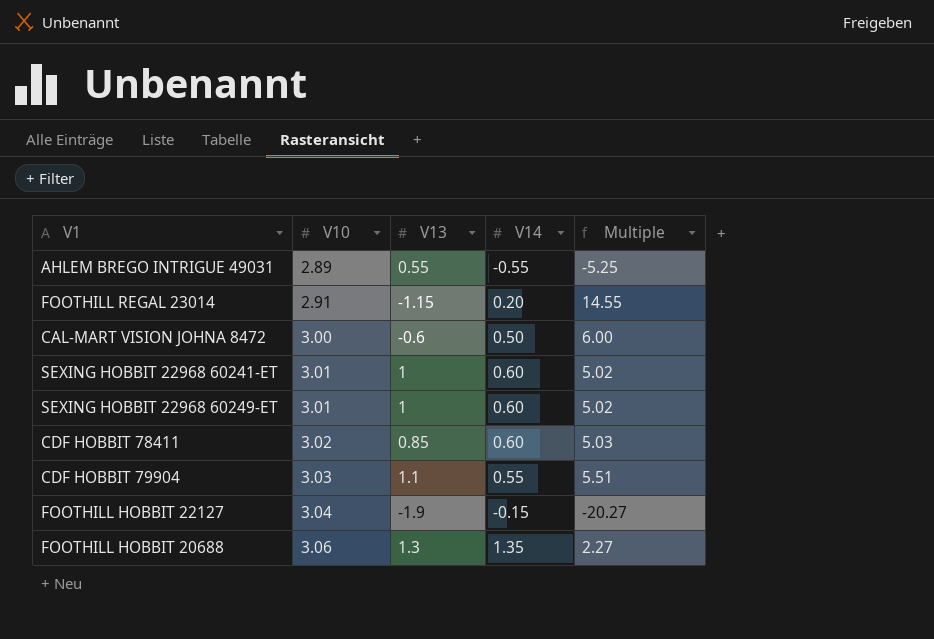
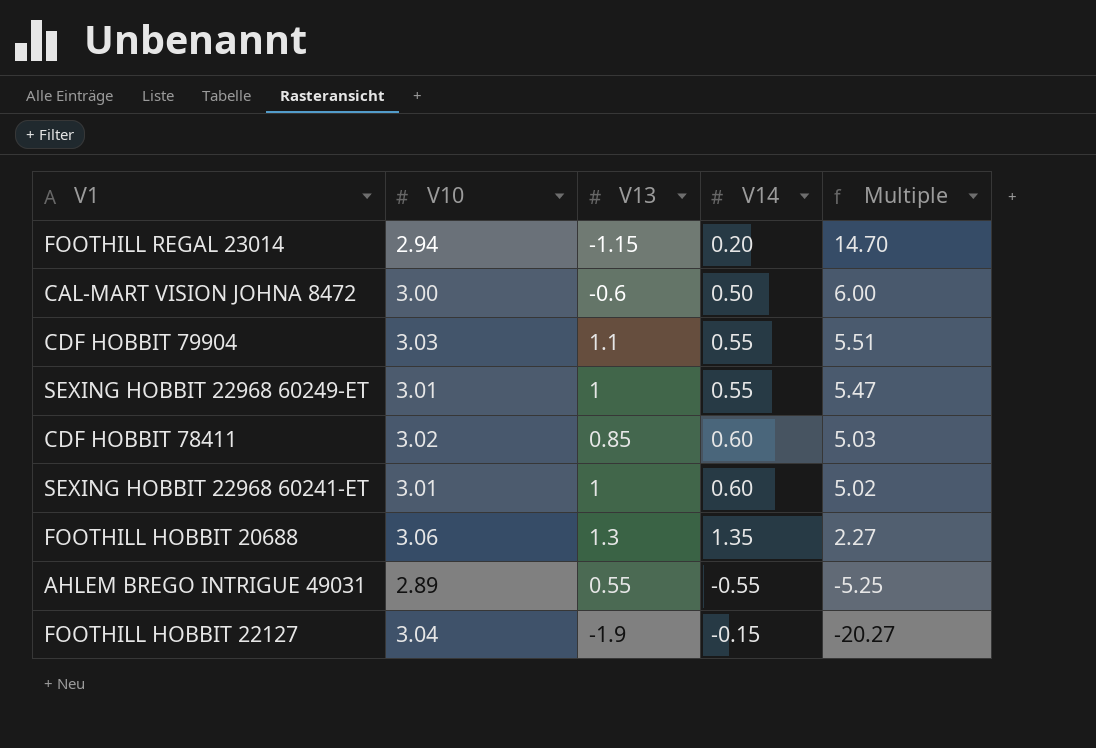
row order: V10 ascending -> Multiple descending
FOOTHILL REGAL 23014 | V10: 2.91 -> 2.94
FOOTHILL REGAL 23014 | Multiple: 14.55 -> 14.70
SEXING HOBBIT 22968 60249-ET | V14: 0.60 -> 0.55
SEXING HOBBIT 22968 60249-ET | Multiple: 5.02 -> 5.47

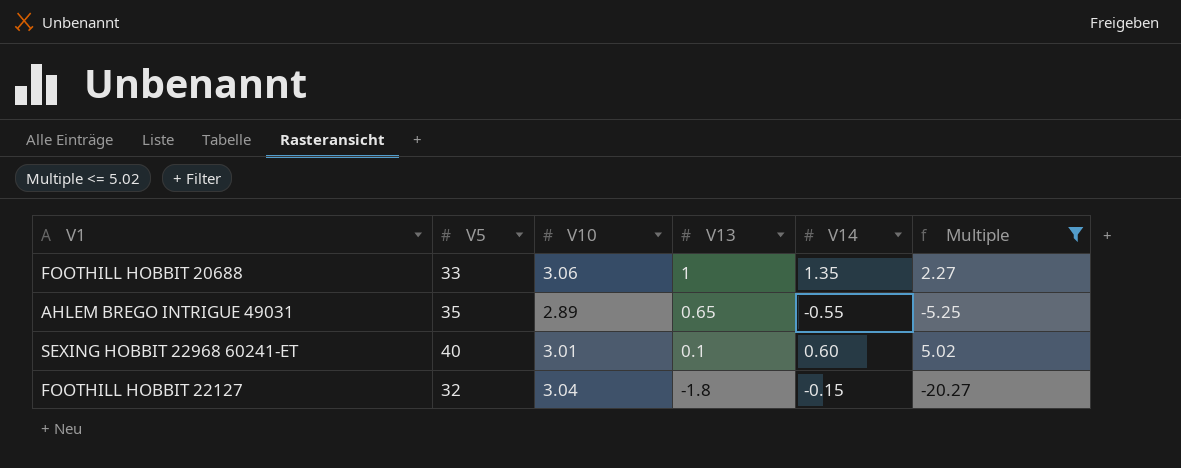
filter: none -> Multiple <= 5.02
row order: Multiple descending -> V13 descending
column V5 | position: none -> 2
FOOTHILL HOBBIT 20688 | V13: 1.3 -> 1
AHLEM BREGO INTRIGUE 49031 | V13: 0.55 -> 0.65
SEXING HOBBIT 22968 60241-ET | V13: 1 -> 0.1
FOOTHILL HOBBIT 22127 | V13: -1.9 -> -1.8

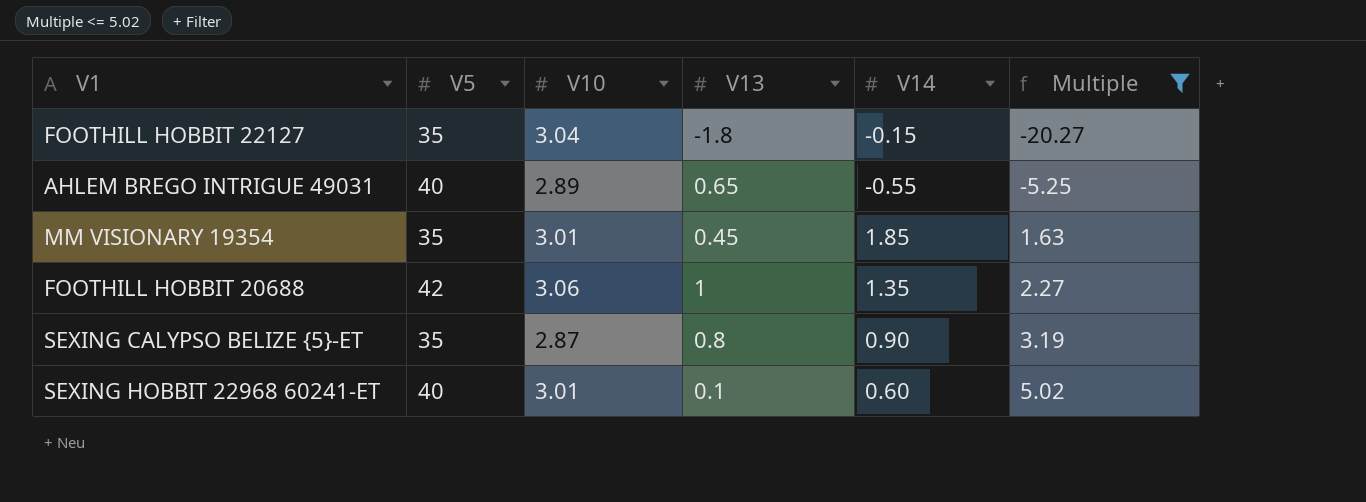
row order: V13 descending -> Multiple ascending
FOOTHILL HOBBIT 22127 | V5: 32 -> 35
AHLEM BREGO INTRIGUE 49031 | V5: 35 -> 40
row MM VISIONARY 19354: none -> 35 | 3.01 | 0.45 | 1.85 | 1.63
FOOTHILL HOBBIT 20688 | V5: 33 -> 42
row SEXING CALYPSO BELIZE {5}-ET: none -> 35 | 2.87 | 0.8 | 0.90 | 3.19

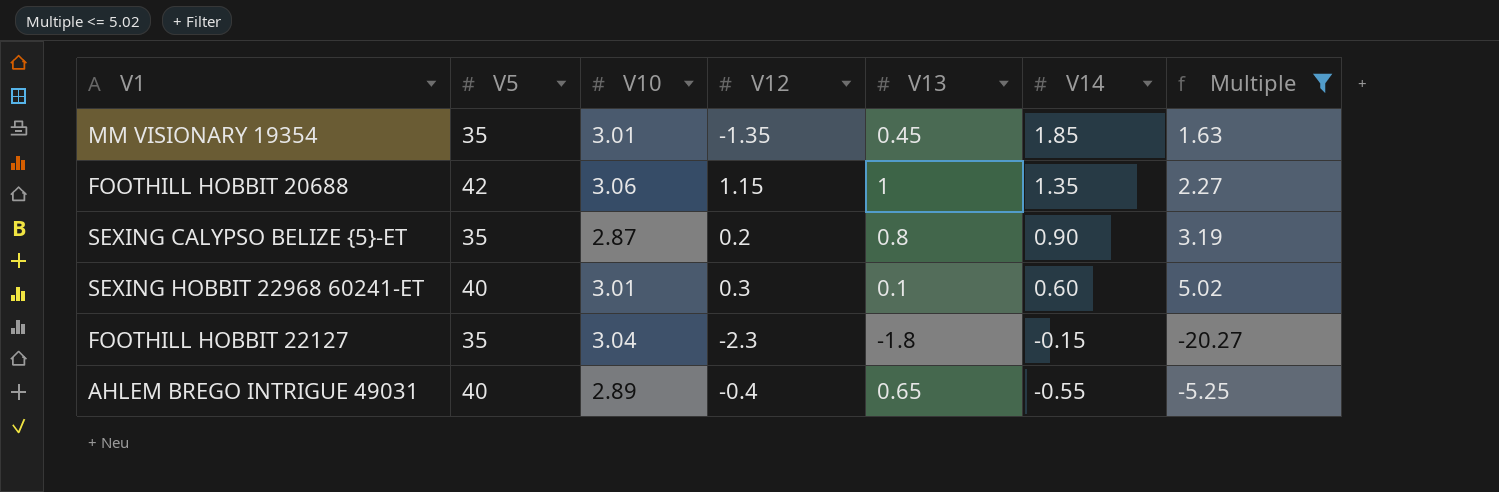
row order: Multiple ascending -> V14 descending
column V12 | position: none -> 4

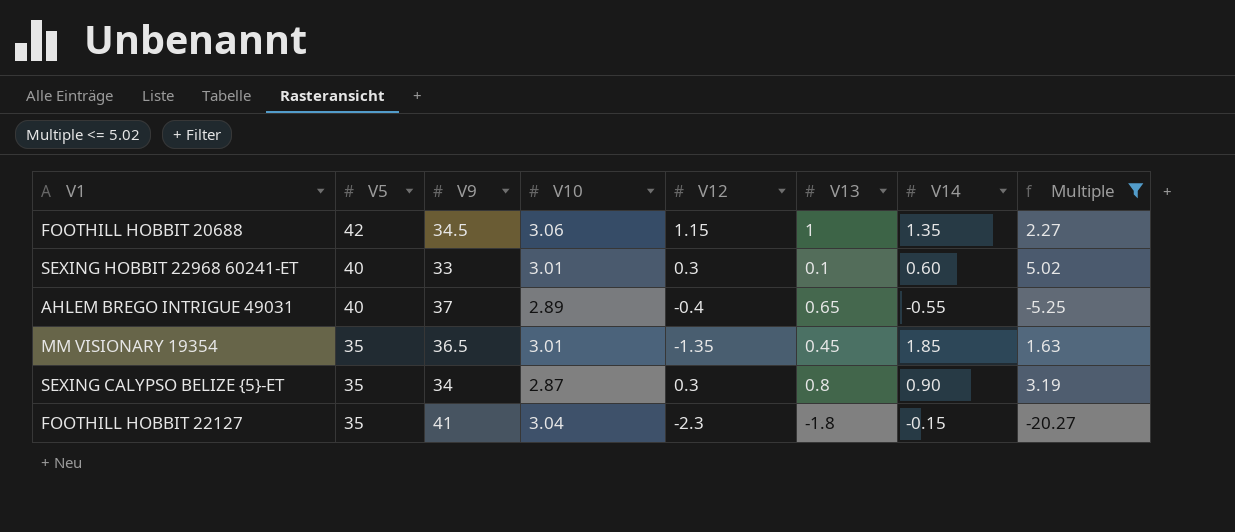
row order: V14 descending -> V5 descending
column V9 | position: none -> 3
SEXING CALYPSO BELIZE {5}-ET | V12: 0.2 -> 0.3

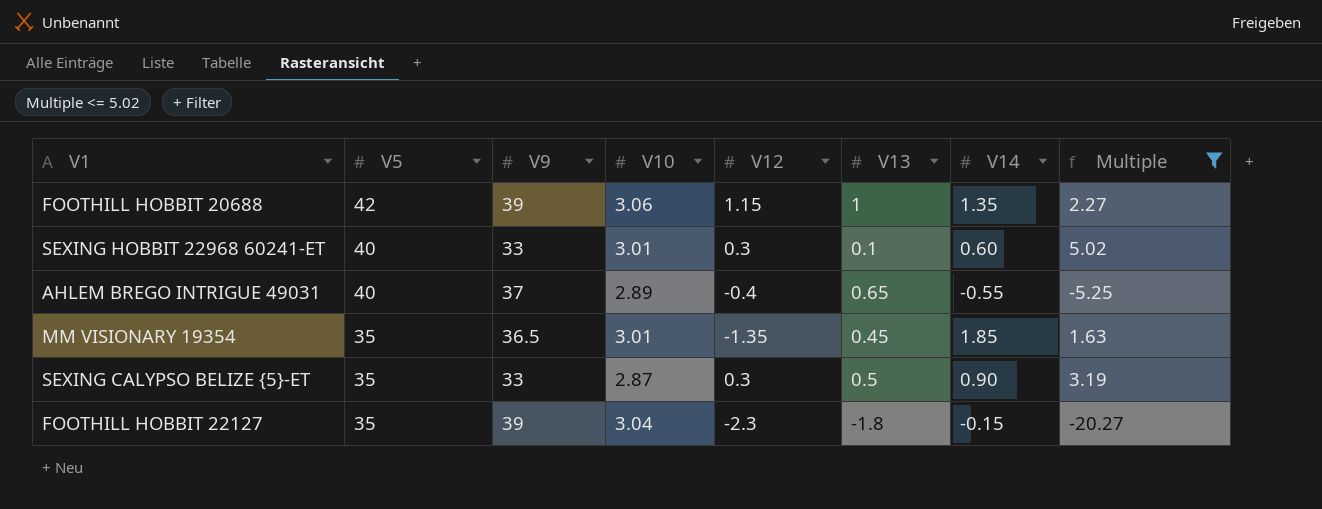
FOOTHILL HOBBIT 20688 | V9: 34.5 -> 39
SEXING CALYPSO BELIZE {5}-ET | V9: 34 -> 33
SEXING CALYPSO BELIZE {5}-ET | V13: 0.8 -> 0.5
FOOTHILL HOBBIT 22127 | V9: 41 -> 39

